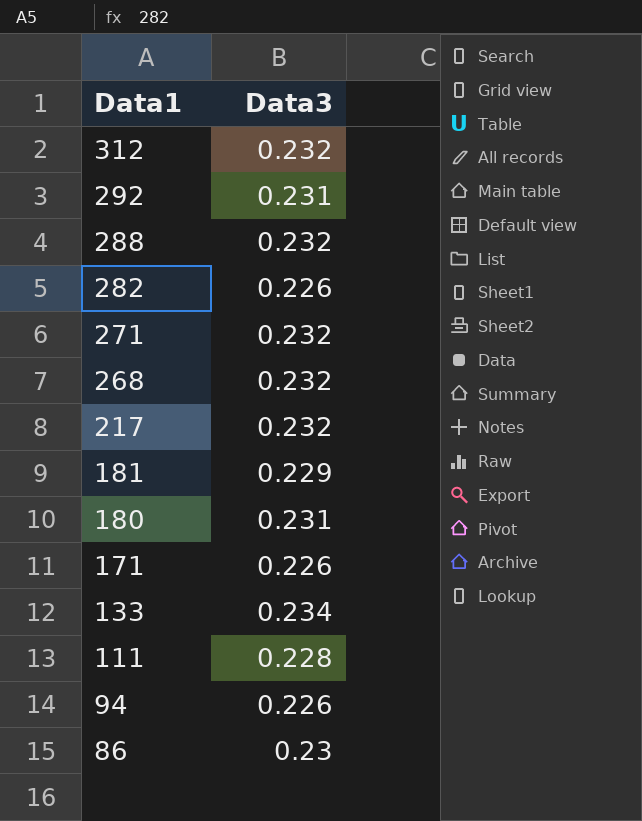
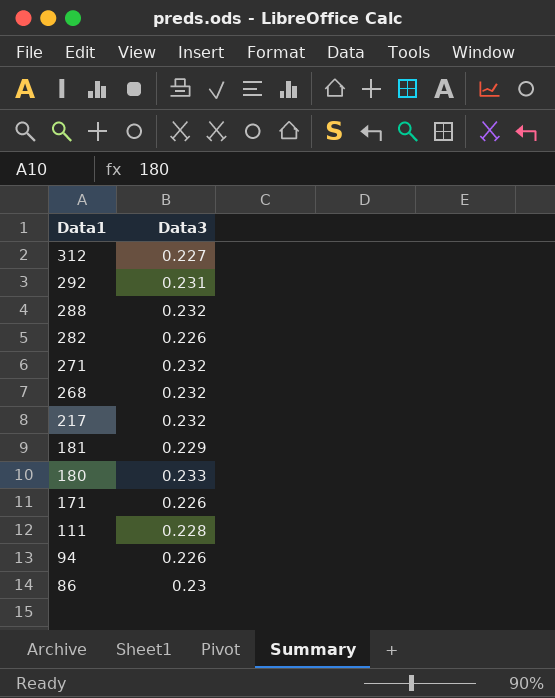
row 133: 0.234 -> none
312 | Data3: 0.232 -> 0.227
180 | Data3: 0.231 -> 0.233

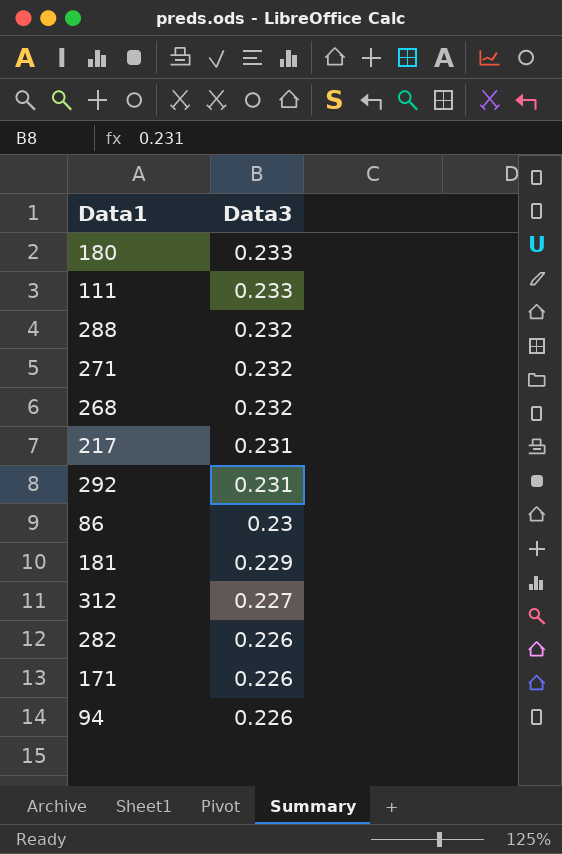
row order: Data1 descending -> Data3 descending
111 | Data3: 0.228 -> 0.233
217 | Data3: 0.232 -> 0.231

